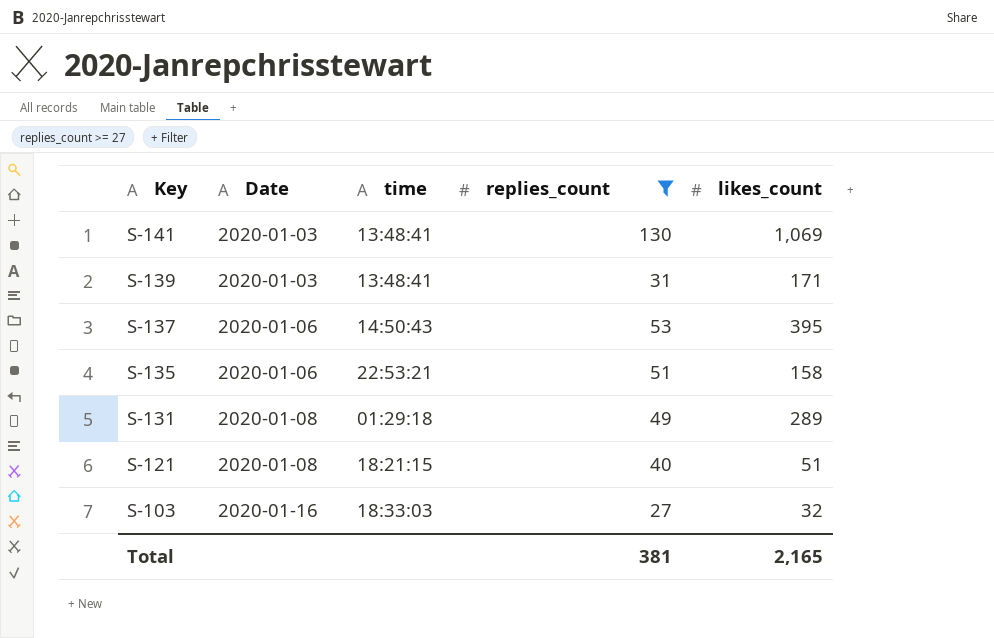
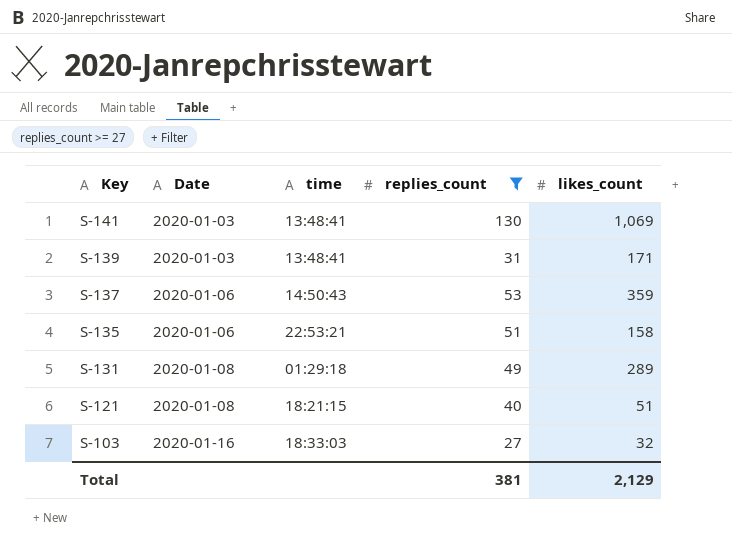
S-137 | likes_count: 395 -> 359
Total | likes_count: 2,165 -> 2,129

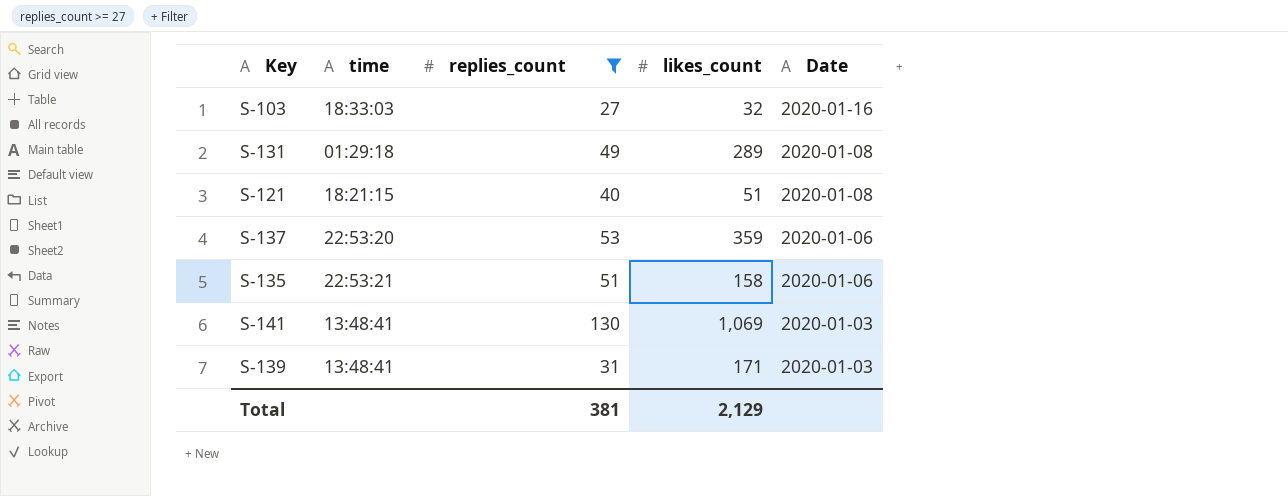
row order: Key descending -> Date descending
column Date | position: 2 -> 5
S-137 | time: 14:50:43 -> 22:53:20

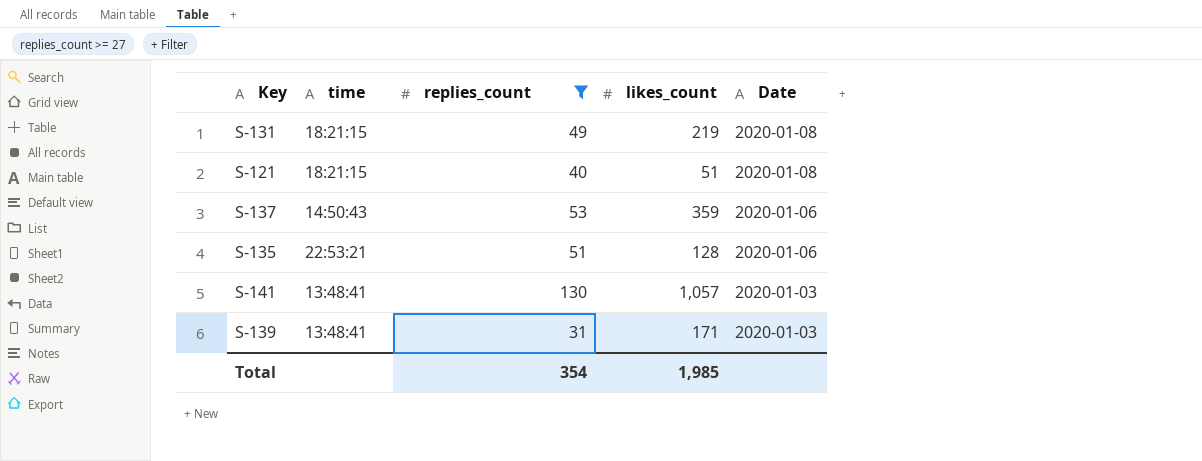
row S-103: 18:33:03 | 27 | 32 | 2020-01-16 -> none
S-131 | time: 01:29:18 -> 18:21:15
S-131 | likes_count: 289 -> 219
S-137 | time: 22:53:20 -> 14:50:43
S-135 | likes_count: 158 -> 128
S-141 | likes_count: 1,069 -> 1,057
Total | replies_count: 381 -> 354
Total | likes_count: 2,129 -> 1,985

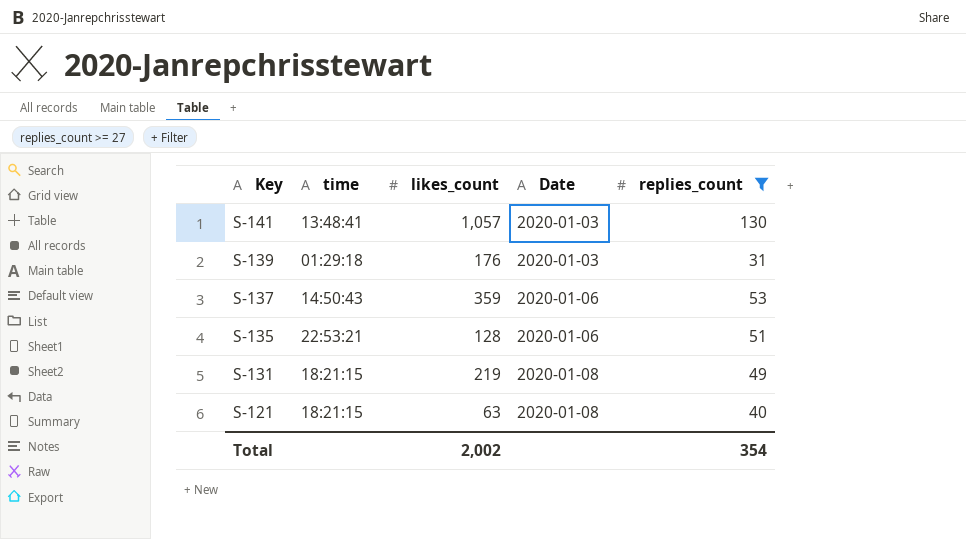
row order: Date descending -> Key descending
column replies_count | position: 3 -> 5
S-139 | time: 13:48:41 -> 01:29:18
S-139 | likes_count: 171 -> 176
S-121 | likes_count: 51 -> 63
Total | likes_count: 1,985 -> 2,002

